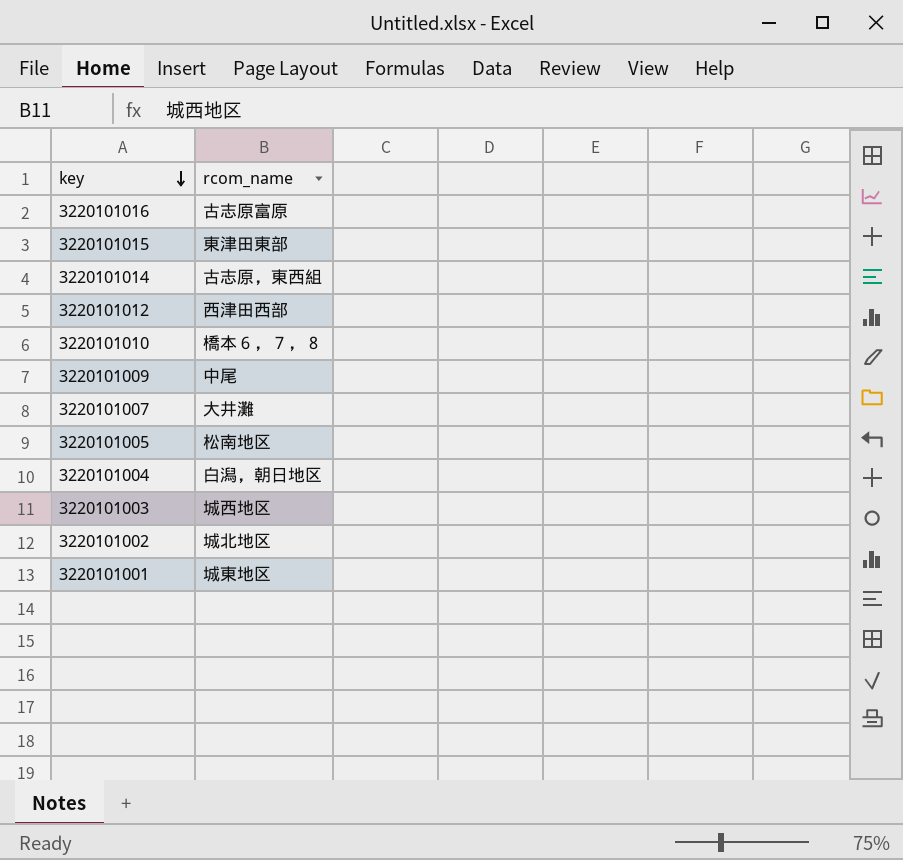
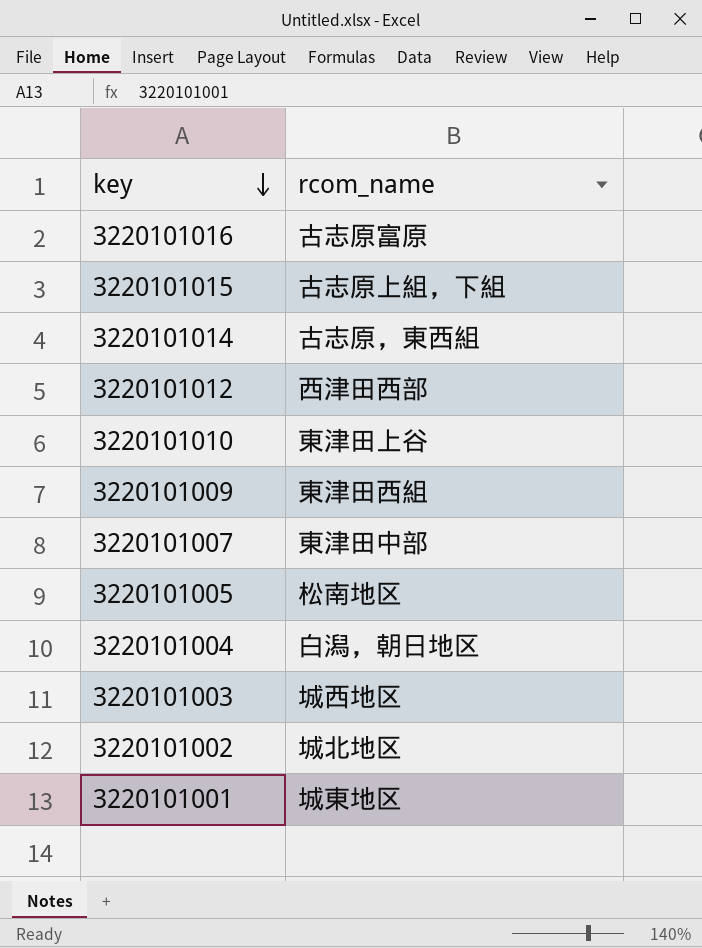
3220101015 | rcom_name: 東津田東部 -> 古志原上組，下組
3220101010 | rcom_name: 橋本６，７，８ -> 東津田上谷
3220101009 | rcom_name: 中尾 -> 東津田西組
3220101007 | rcom_name: 大井灘 -> 東津田中部

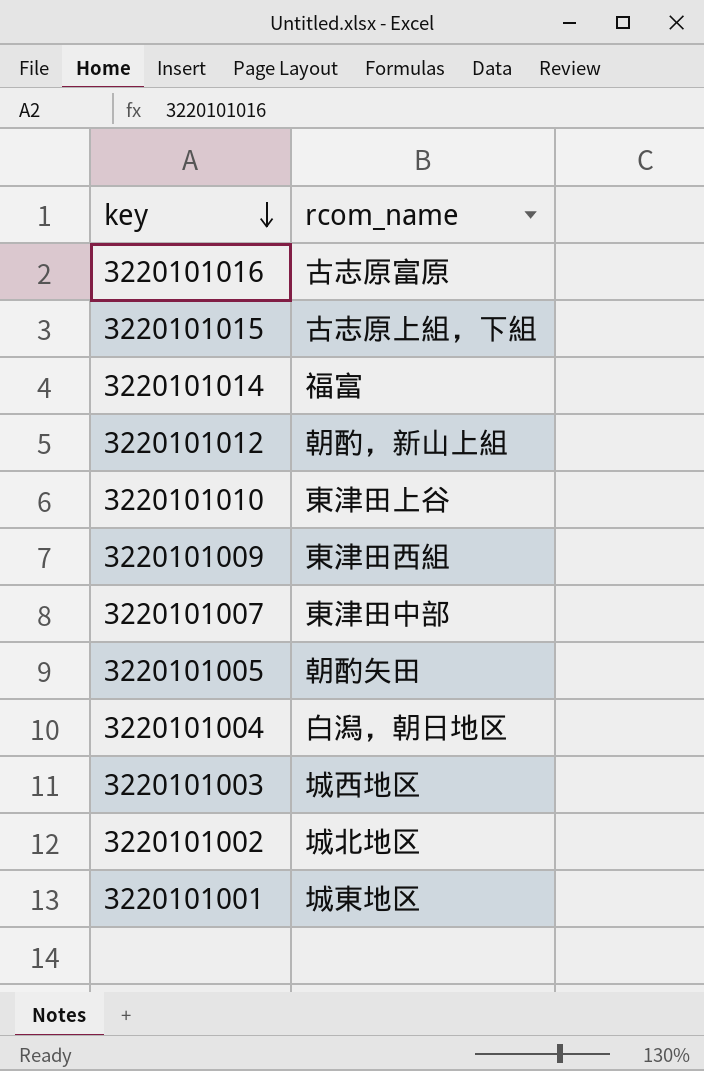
3220101014 | rcom_name: 古志原，東西組 -> 福富
3220101012 | rcom_name: 西津田西部 -> 朝酌，新山上組
3220101005 | rcom_name: 松南地区 -> 朝酌矢田

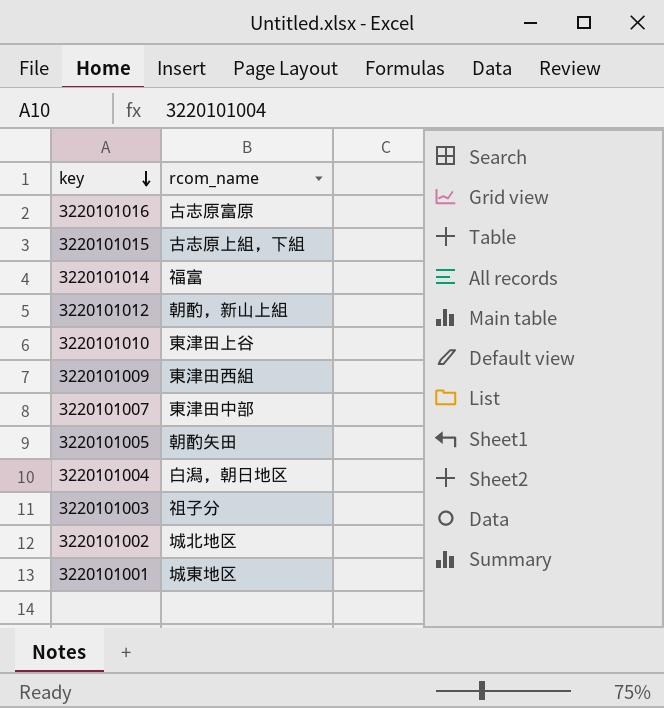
3220101003 | rcom_name: 城西地区 -> 祖子分

